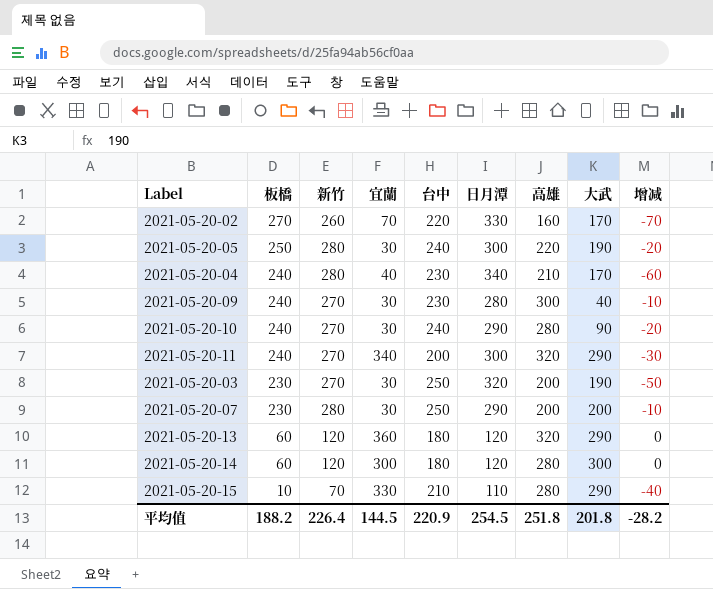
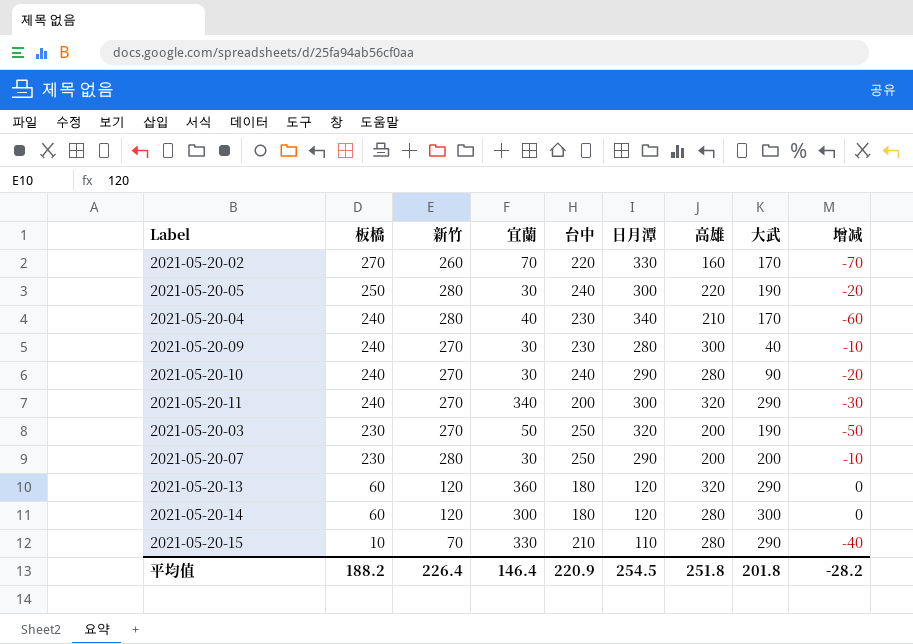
2021-05-20-03 | 宜蘭: 30 -> 50
平均值 | 宜蘭: 144.5 -> 146.4

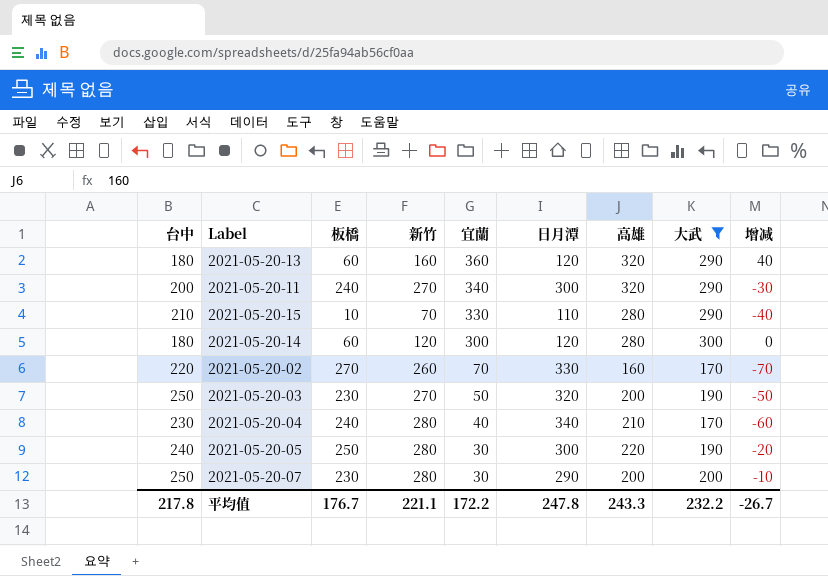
filter: none -> 大武 >= 170
row order: 板橋 descending -> 宜蘭 descending
column 台中 | position: 5 -> 1
2021-05-20-13 | 新竹: 120 -> 160
2021-05-20-13 | 增减: 0 -> 40
平均值 | 台中: 220.9 -> 217.8
平均值 | 板橋: 188.2 -> 176.7
平均值 | 新竹: 226.4 -> 221.1
平均值 | 宜蘭: 146.4 -> 172.2
平均值 | 日月潭: 254.5 -> 247.8
平均值 | 高雄: 251.8 -> 243.3
平均值 | 大武: 201.8 -> 232.2
平均值 | 增减: -28.2 -> -26.7

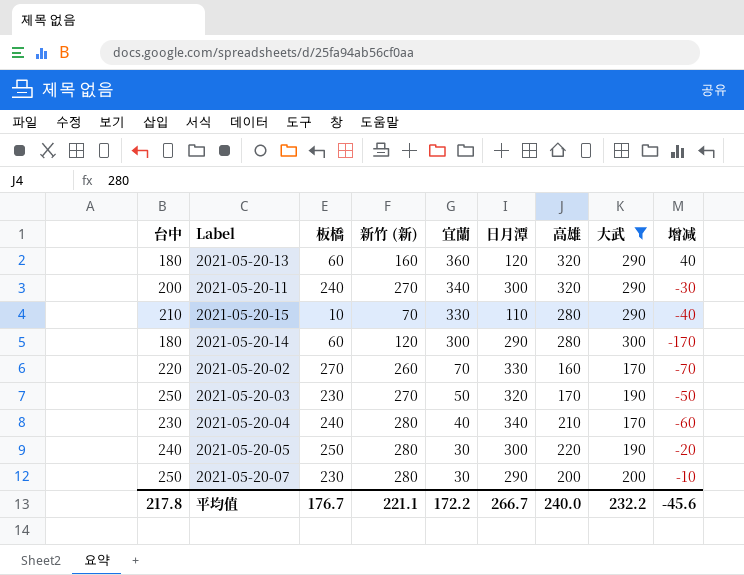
column name: 新竹 -> 新竹 (新)
2021-05-20-14 | 日月潭: 120 -> 290
2021-05-20-14 | 增减: 0 -> -170
2021-05-20-03 | 高雄: 200 -> 170
平均值 | 日月潭: 247.8 -> 266.7
平均值 | 高雄: 243.3 -> 240.0
平均值 | 增减: -26.7 -> -45.6

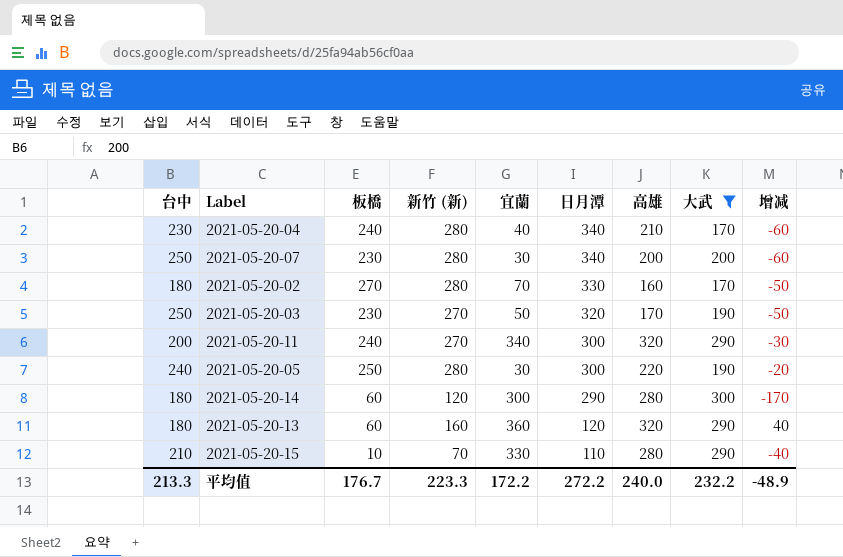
row order: 宜蘭 descending -> 日月潭 descending
2021-05-20-07 | 日月潭: 290 -> 340
2021-05-20-07 | 增减: -10 -> -60
2021-05-20-02 | 台中: 220 -> 180
2021-05-20-02 | 新竹 (新): 260 -> 280
2021-05-20-02 | 增减: -70 -> -50
平均值 | 台中: 217.8 -> 213.3
平均值 | 新竹 (新): 221.1 -> 223.3
平均值 | 日月潭: 266.7 -> 272.2
平均值 | 增减: -45.6 -> -48.9

